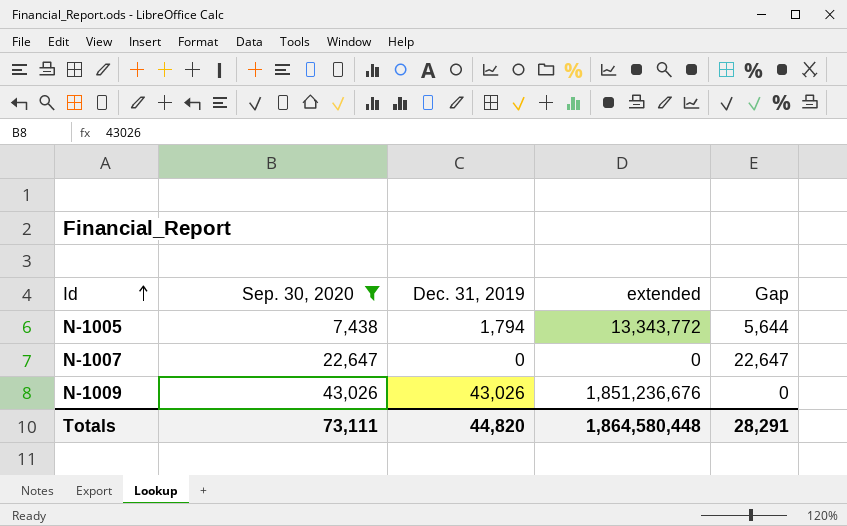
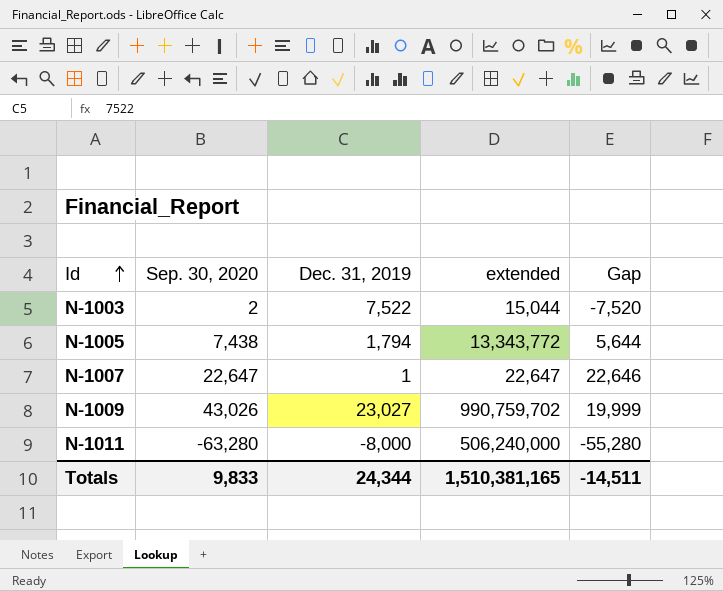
filter: Sep. 30, 2020 >= 7,438 -> none
N-1007 | Dec. 31, 2019: 0 -> 1
N-1007 | extended: 0 -> 22,647
N-1007 | Gap: 22,647 -> 22,646
N-1009 | Dec. 31, 2019: 43,026 -> 23,027
N-1009 | extended: 1,851,236,676 -> 990,759,702
N-1009 | Gap: 0 -> 19,999
Totals | Sep. 30, 2020: 73,111 -> 9,833
Totals | Dec. 31, 2019: 44,820 -> 24,344
Totals | extended: 1,864,580,448 -> 1,510,381,165
Totals | Gap: 28,291 -> -14,511

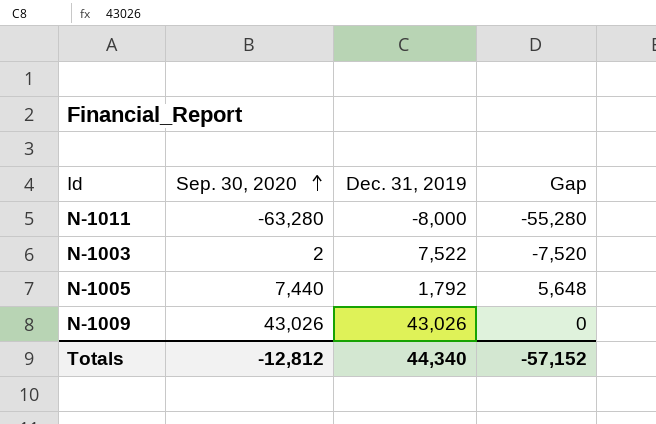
row order: Id ascending -> Sep. 30, 2020 ascending
column extended | formula: [Sep. 30, 2020] * [Dec. 31, 2019] -> none
row N-1007: 22,647 | 1 | 22,647 | 22,646 -> none
N-1005 | Sep. 30, 2020: 7,438 -> 7,440
N-1005 | Dec. 31, 2019: 1,794 -> 1,792
N-1005 | Gap: 5,644 -> 5,648
N-1009 | Dec. 31, 2019: 23,027 -> 43,026
N-1009 | Gap: 19,999 -> 0
Totals | Sep. 30, 2020: 9,833 -> -12,812
Totals | Dec. 31, 2019: 24,344 -> 44,340
Totals | Gap: -14,511 -> -57,152

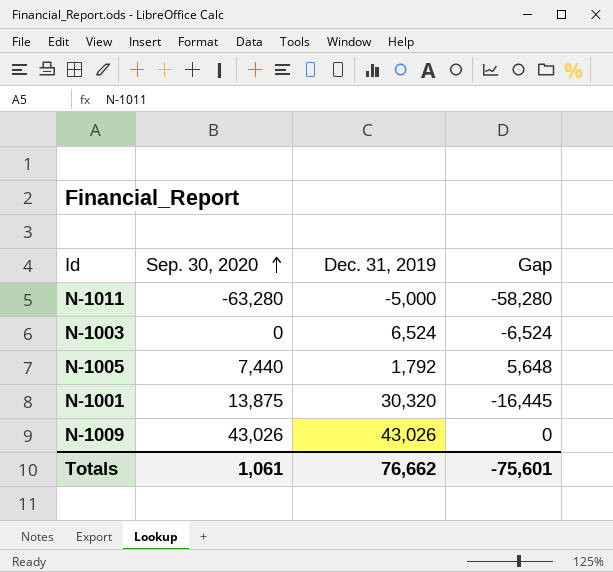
N-1011 | Dec. 31, 2019: -8,000 -> -5,000
N-1011 | Gap: -55,280 -> -58,280
N-1003 | Sep. 30, 2020: 2 -> 0
N-1003 | Dec. 31, 2019: 7,522 -> 6,524
N-1003 | Gap: -7,520 -> -6,524
row N-1001: none -> 13,875 | 30,320 | -16,445
Totals | Sep. 30, 2020: -12,812 -> 1,061
Totals | Dec. 31, 2019: 44,340 -> 76,662
Totals | Gap: -57,152 -> -75,601

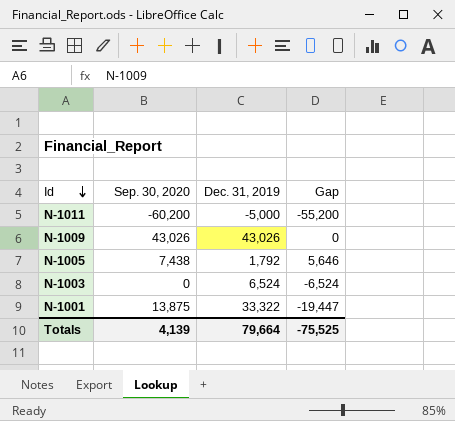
row order: Sep. 30, 2020 ascending -> Id descending
N-1011 | Sep. 30, 2020: -63,280 -> -60,200
N-1011 | Gap: -58,280 -> -55,200
N-1005 | Sep. 30, 2020: 7,440 -> 7,438
N-1005 | Gap: 5,648 -> 5,646
N-1001 | Dec. 31, 2019: 30,320 -> 33,322
N-1001 | Gap: -16,445 -> -19,447
Totals | Sep. 30, 2020: 1,061 -> 4,139
Totals | Dec. 31, 2019: 76,662 -> 79,664
Totals | Gap: -75,601 -> -75,525

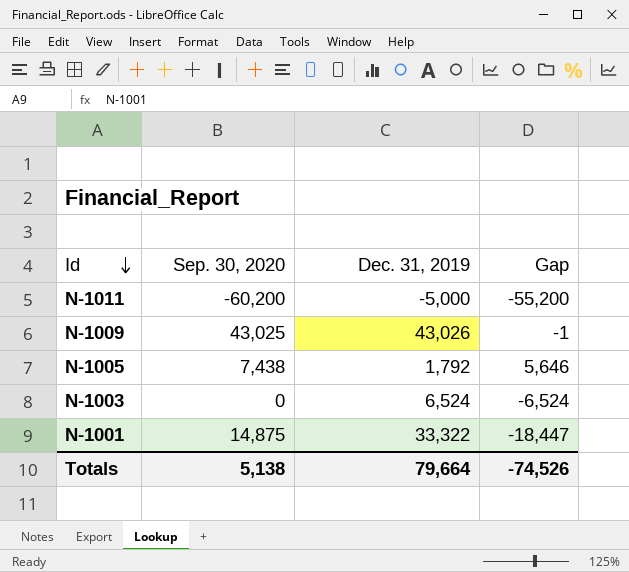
N-1009 | Sep. 30, 2020: 43,026 -> 43,025
N-1009 | Gap: 0 -> -1
N-1001 | Sep. 30, 2020: 13,875 -> 14,875
N-1001 | Gap: -19,447 -> -18,447
Totals | Sep. 30, 2020: 4,139 -> 5,138
Totals | Gap: -75,525 -> -74,526

